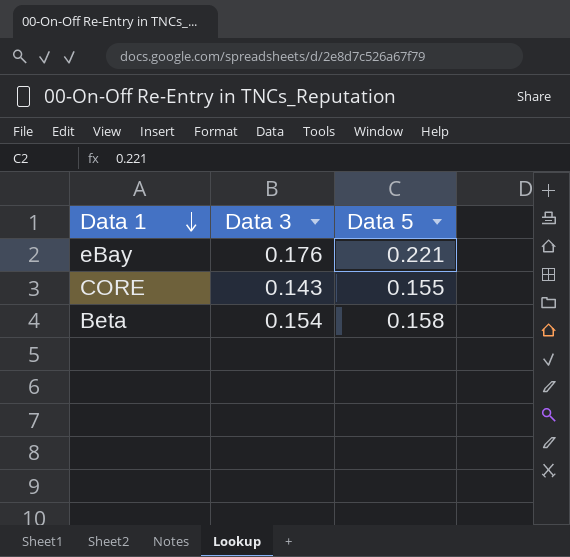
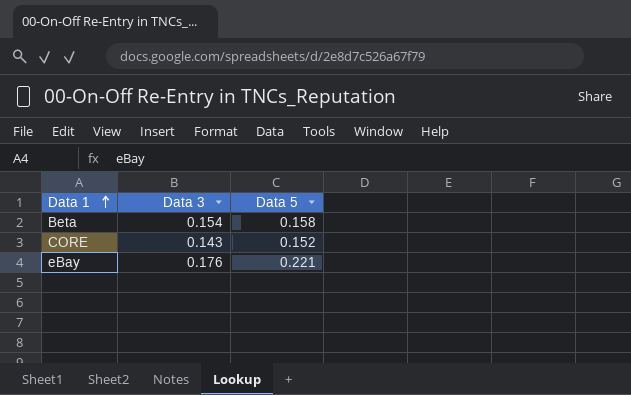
row order: Data 1 descending -> Data 1 ascending
CORE | Data 5: 0.155 -> 0.152

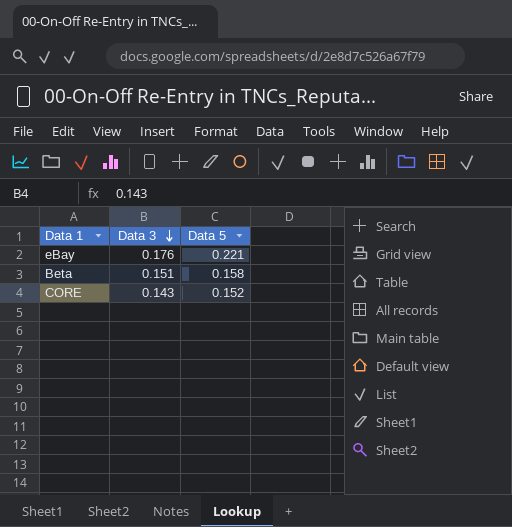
row order: Data 1 ascending -> Data 3 descending
Beta | Data 3: 0.154 -> 0.151

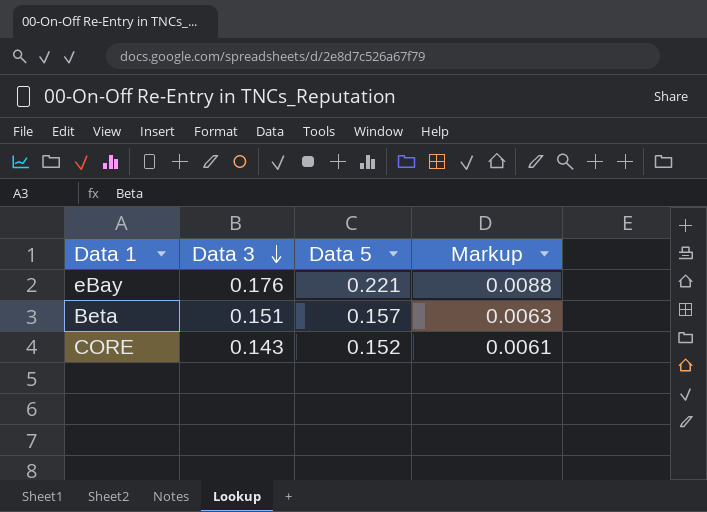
column Markup | formula: none -> [Data 5] * 0.04
Beta | Data 5: 0.158 -> 0.157

